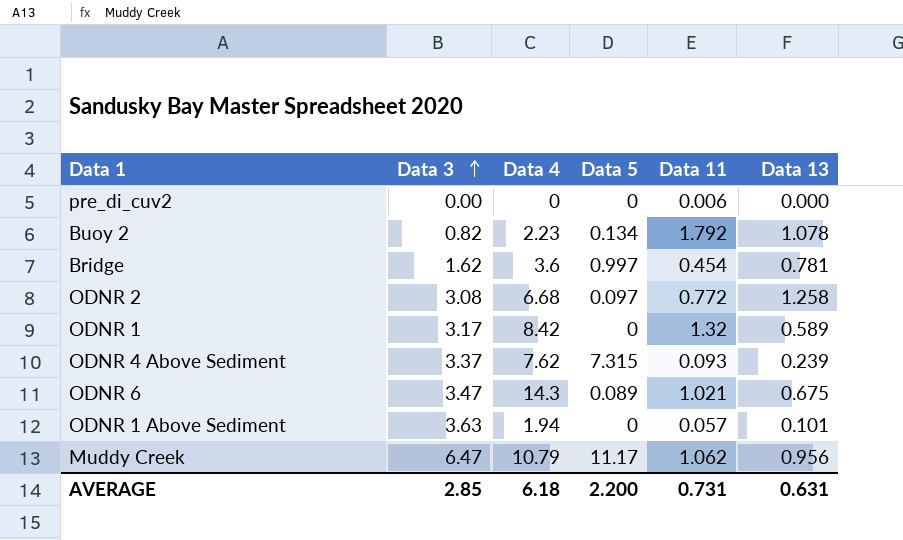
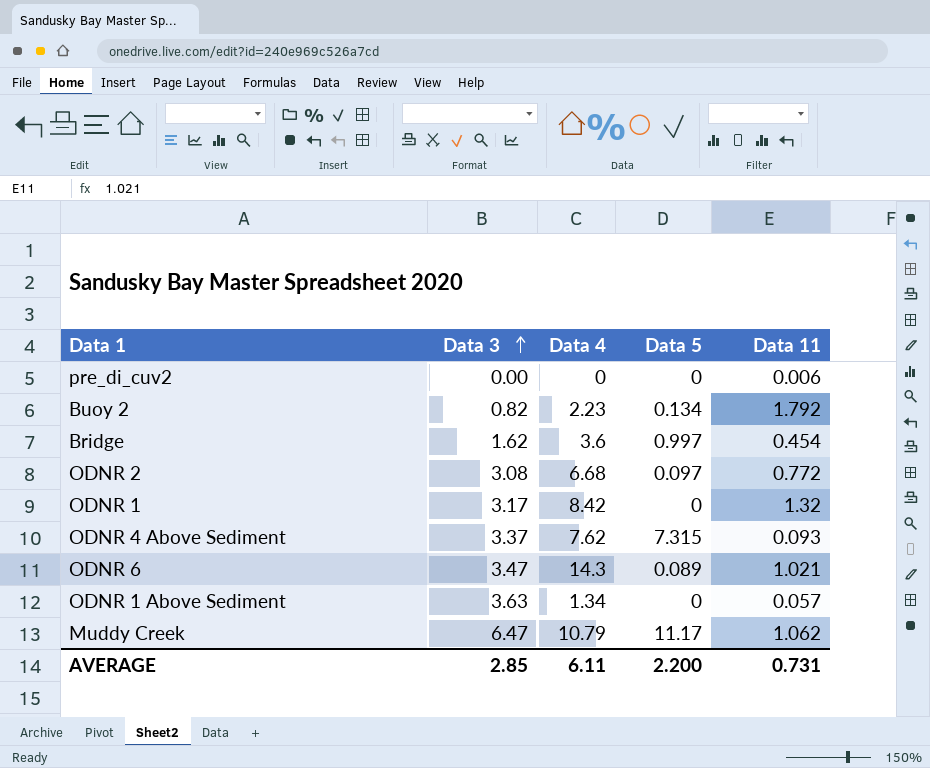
column Data 13 | position: 6 -> none
ODNR 1 Above Sediment | Data 4: 1.94 -> 1.34
AVERAGE | Data 4: 6.18 -> 6.11

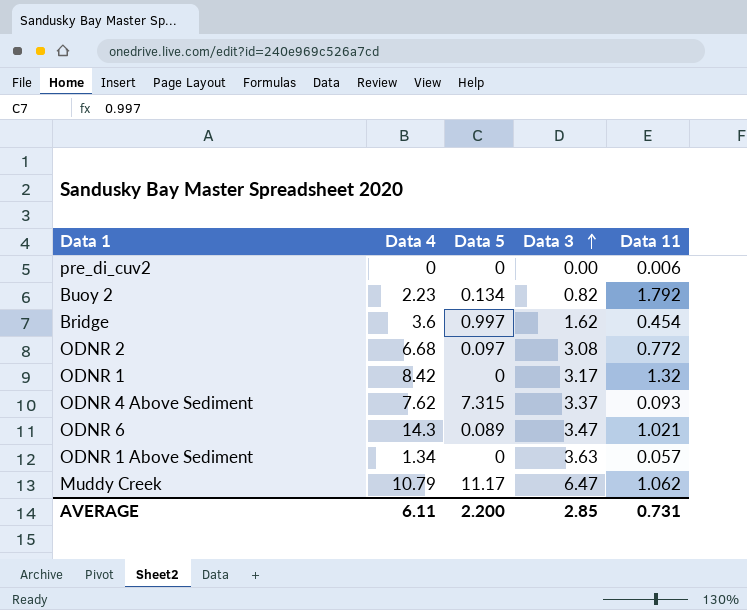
column Data 3 | position: 2 -> 4

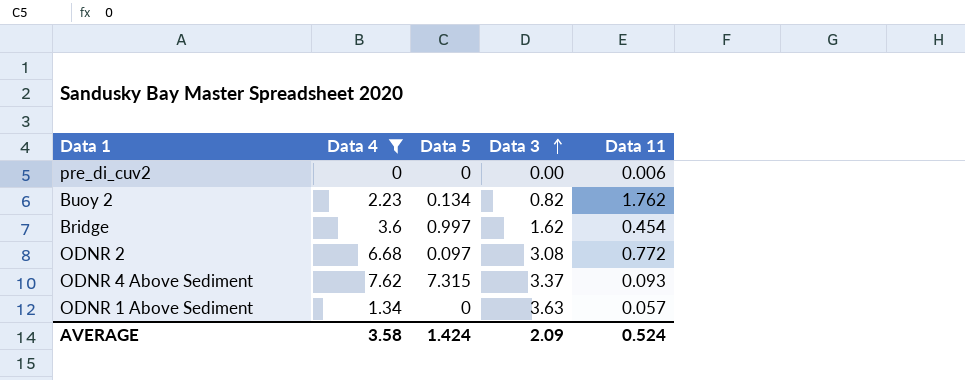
filter: none -> Data 4 <= 7.62
Buoy 2 | Data 11: 1.792 -> 1.762
AVERAGE | Data 4: 6.11 -> 3.58
AVERAGE | Data 5: 2.200 -> 1.424
AVERAGE | Data 3: 2.85 -> 2.09
AVERAGE | Data 11: 0.731 -> 0.524

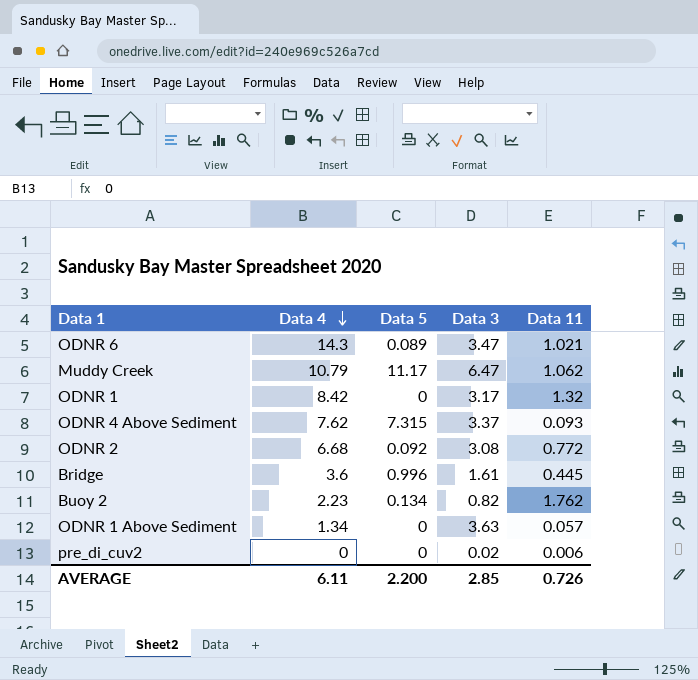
filter: Data 4 <= 7.62 -> none
row order: Data 3 ascending -> Data 4 descending
ODNR 2 | Data 5: 0.097 -> 0.092
Bridge | Data 5: 0.997 -> 0.996
Bridge | Data 3: 1.62 -> 1.61
Bridge | Data 11: 0.454 -> 0.445
pre_di_cuv2 | Data 3: 0.00 -> 0.02
AVERAGE | Data 4: 3.58 -> 6.11
AVERAGE | Data 5: 1.424 -> 2.200
AVERAGE | Data 3: 2.09 -> 2.85
AVERAGE | Data 11: 0.524 -> 0.726

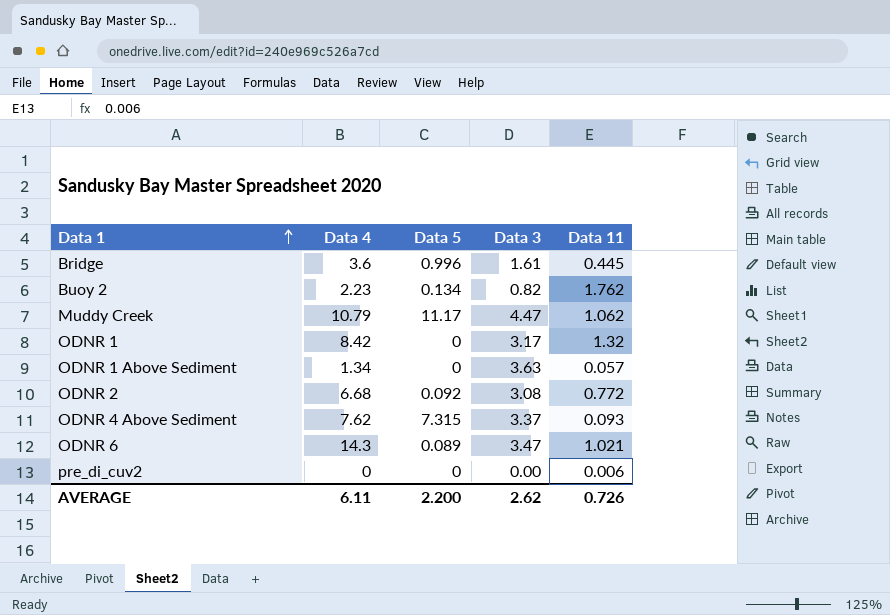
row order: Data 4 descending -> Data 1 ascending
Muddy Creek | Data 3: 6.47 -> 4.47
pre_di_cuv2 | Data 3: 0.02 -> 0.00
AVERAGE | Data 3: 2.85 -> 2.62

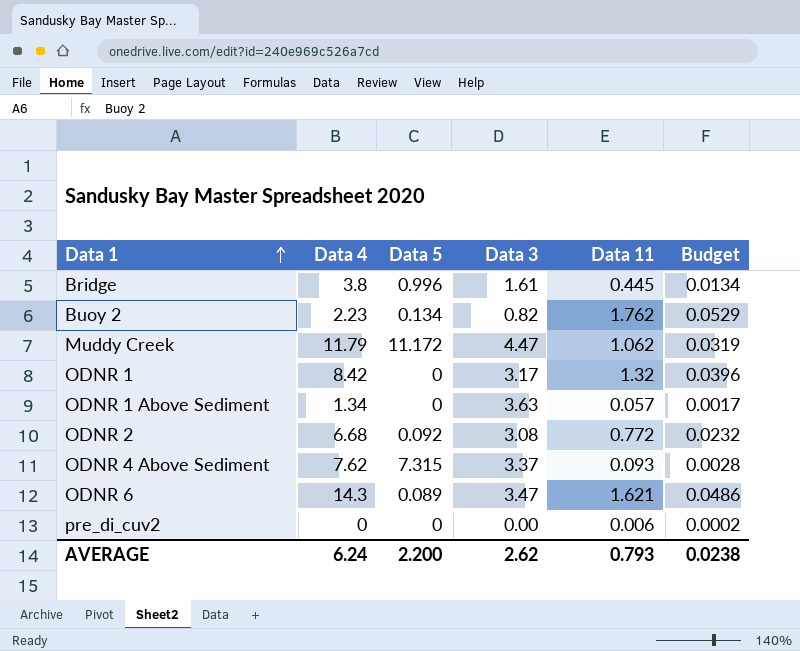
column Budget | formula: none -> [Data 11] * 0.03
Bridge | Data 4: 3.6 -> 3.8
Muddy Creek | Data 4: 10.79 -> 11.79
Muddy Creek | Data 5: 11.17 -> 11.172
ODNR 6 | Data 11: 1.021 -> 1.621
AVERAGE | Data 4: 6.11 -> 6.24
AVERAGE | Data 11: 0.726 -> 0.793

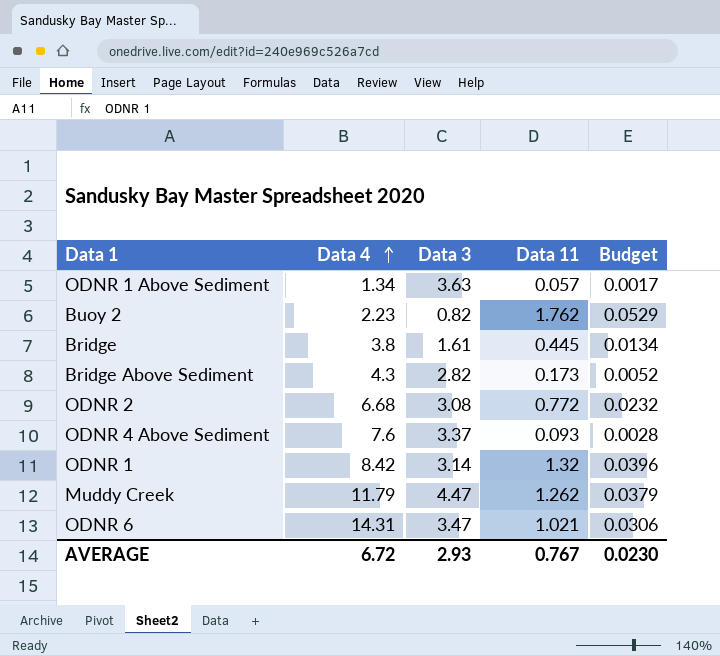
row order: Data 1 ascending -> Data 4 ascending
column Data 5 | position: 3 -> none
row pre_di_cuv2: 0 | 0 | 0.00 | 0.006 | 0.0002 -> none
row Bridge Above Sediment: none -> 4.3 | 2.82 | 0.173 | 0.0052
ODNR 4 Above Sediment | Data 4: 7.62 -> 7.6
ODNR 1 | Data 3: 3.17 -> 3.14
Muddy Creek | Data 11: 1.062 -> 1.262
Muddy Creek | Budget: 0.0319 -> 0.0379
ODNR 6 | Data 4: 14.3 -> 14.31
ODNR 6 | Data 11: 1.621 -> 1.021
ODNR 6 | Budget: 0.0486 -> 0.0306
AVERAGE | Data 4: 6.24 -> 6.72
AVERAGE | Data 3: 2.62 -> 2.93
AVERAGE | Data 11: 0.793 -> 0.767
AVERAGE | Budget: 0.0238 -> 0.0230

